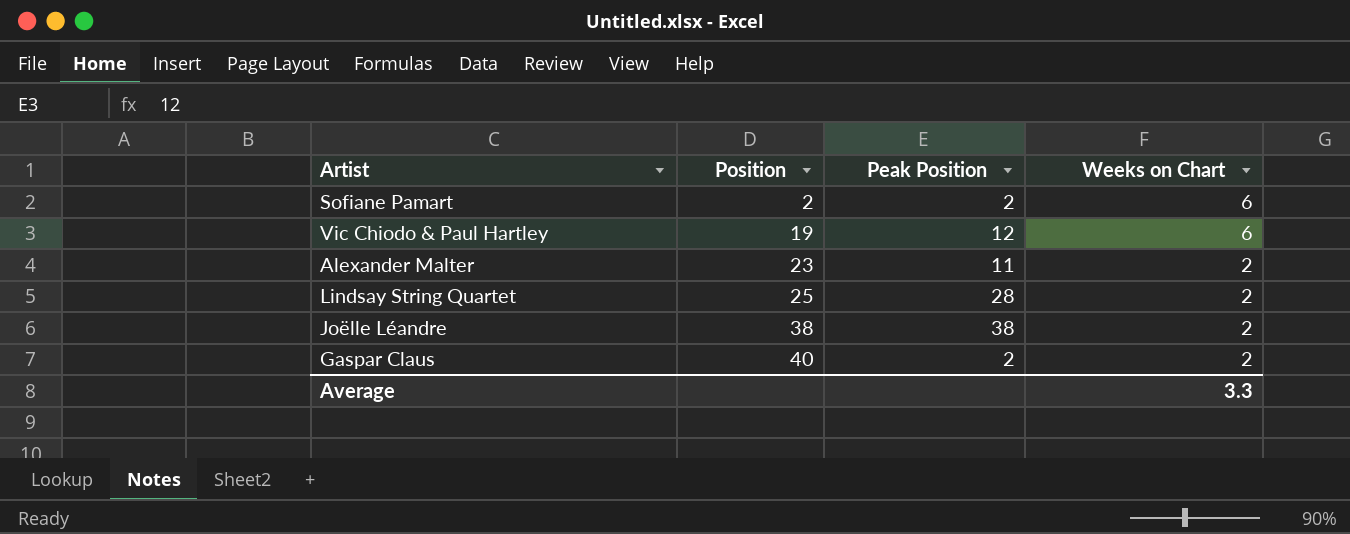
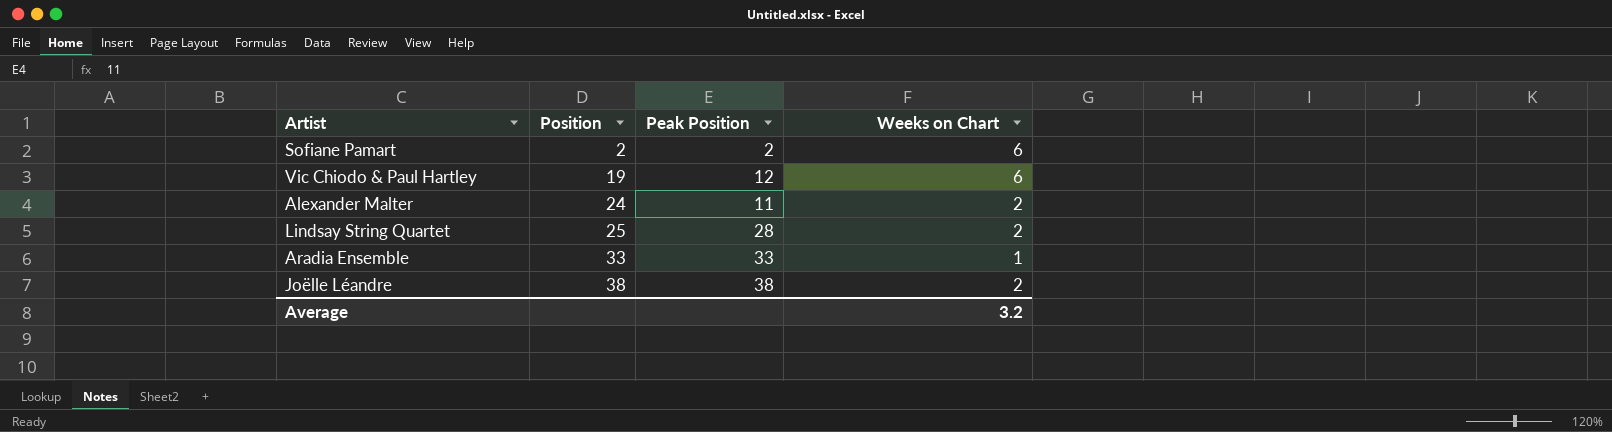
row Gaspar Claus: 40 | 2 | 2 -> none
Alexander Malter | Position: 23 -> 24
row Aradia Ensemble: none -> 33 | 33 | 1
Average | Weeks on Chart: 3.3 -> 3.2

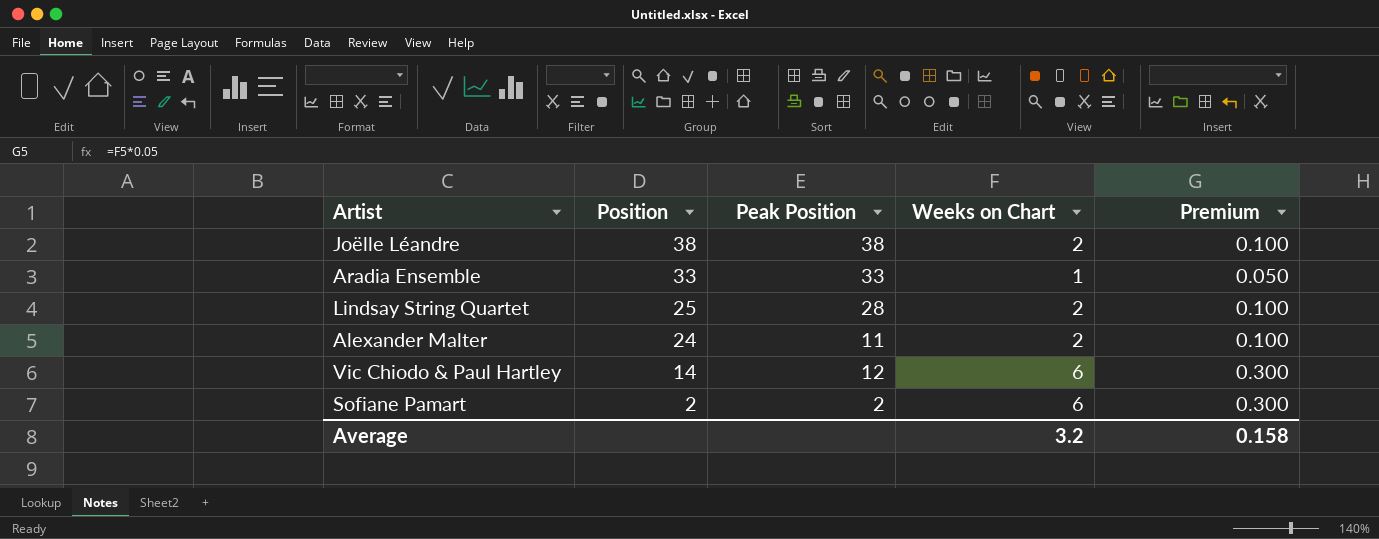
row order: Position ascending -> Position descending
column Premium | formula: none -> [Weeks on Chart] * 0.05
Vic Chiodo & Paul Hartley | Position: 19 -> 14

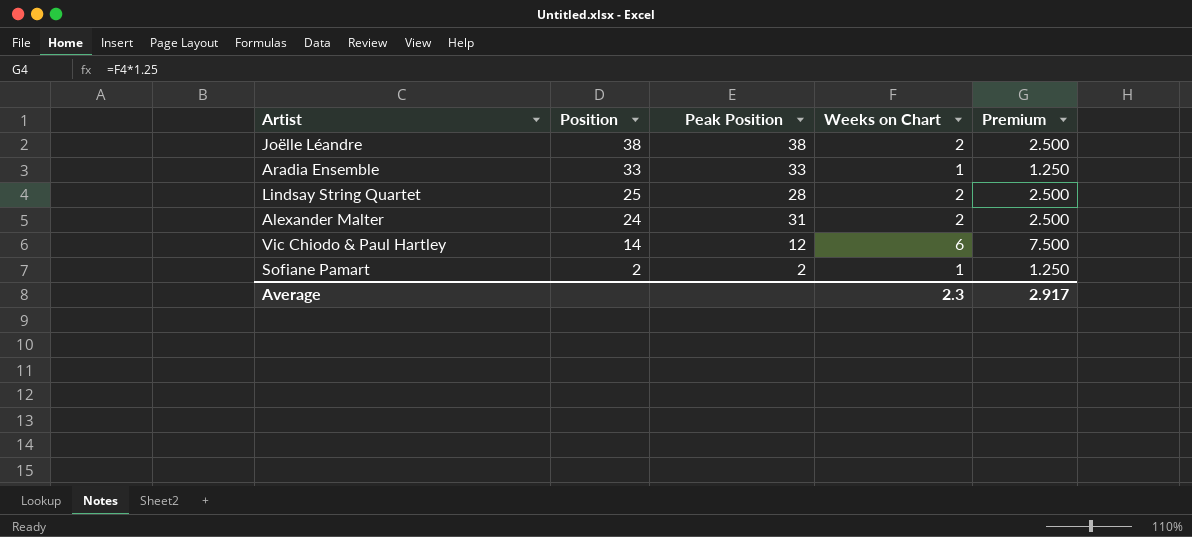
column Premium | formula: [Weeks on Chart] * 0.05 -> [Weeks on Chart] * 1.25
Alexander Malter | Peak Position: 11 -> 31
Sofiane Pamart | Weeks on Chart: 6 -> 1
Average | Weeks on Chart: 3.2 -> 2.3
Average | Premium: 0.158 -> 2.917

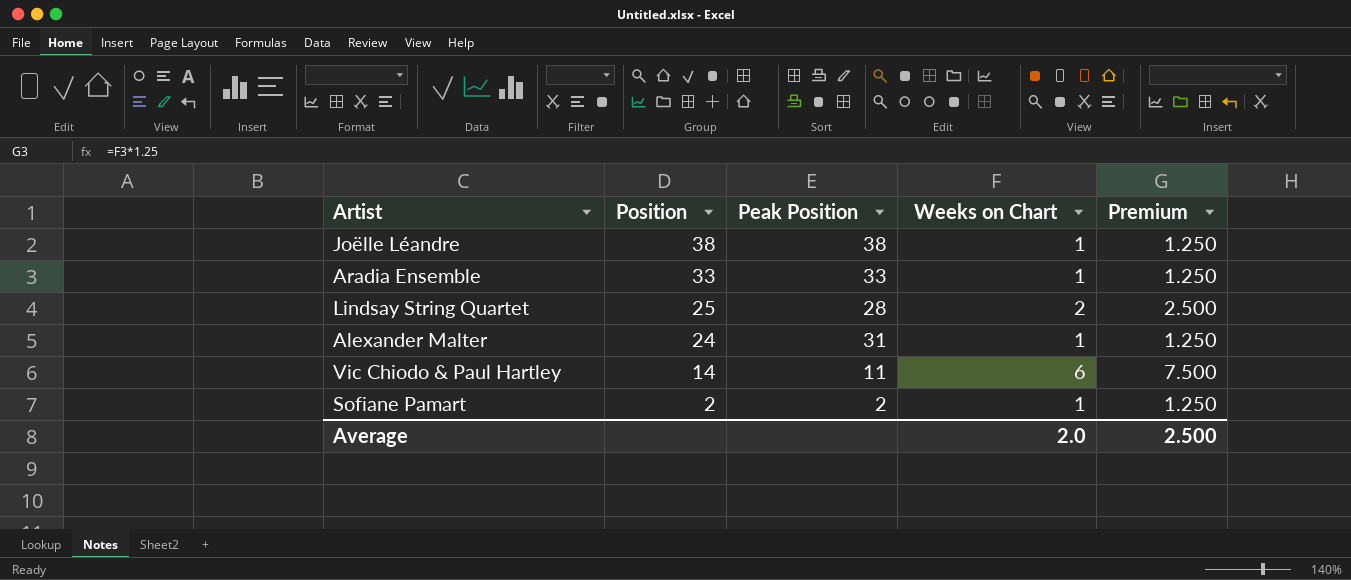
Joëlle Léandre | Weeks on Chart: 2 -> 1
Joëlle Léandre | Premium: 2.500 -> 1.250
Alexander Malter | Weeks on Chart: 2 -> 1
Alexander Malter | Premium: 2.500 -> 1.250
Vic Chiodo & Paul Hartley | Peak Position: 12 -> 11
Average | Weeks on Chart: 2.3 -> 2.0
Average | Premium: 2.917 -> 2.500

